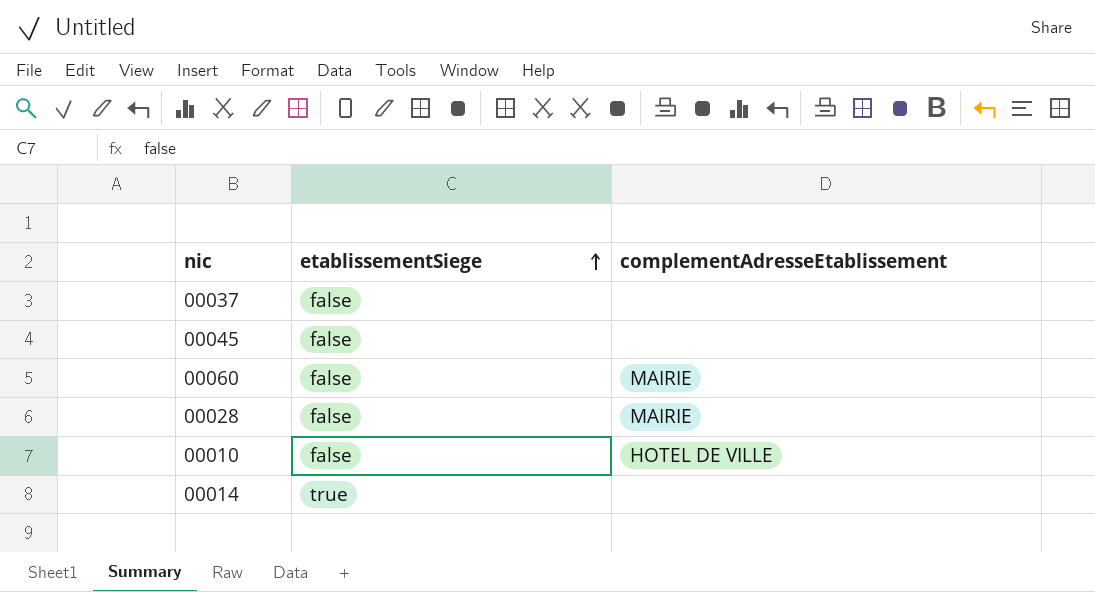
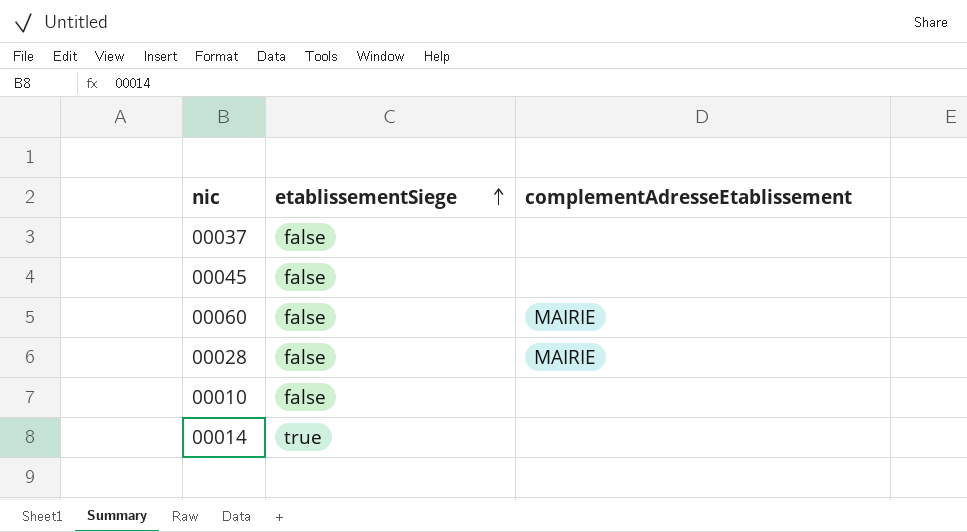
00010 | complementAdresseEtablissement: HOTEL DE VILLE -> none

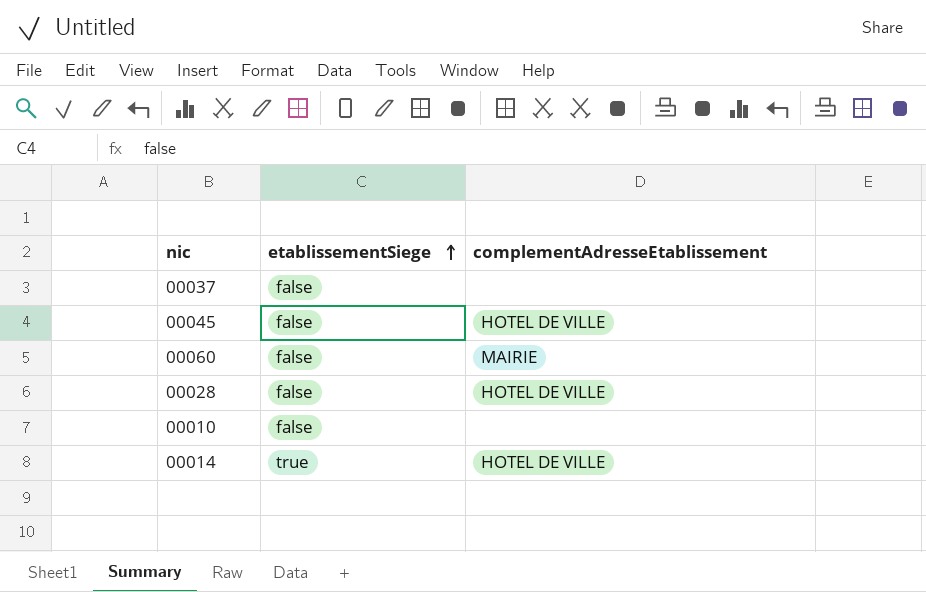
00045 | complementAdresseEtablissement: none -> HOTEL DE VILLE
00028 | complementAdresseEtablissement: MAIRIE -> HOTEL DE VILLE
00014 | complementAdresseEtablissement: none -> HOTEL DE VILLE

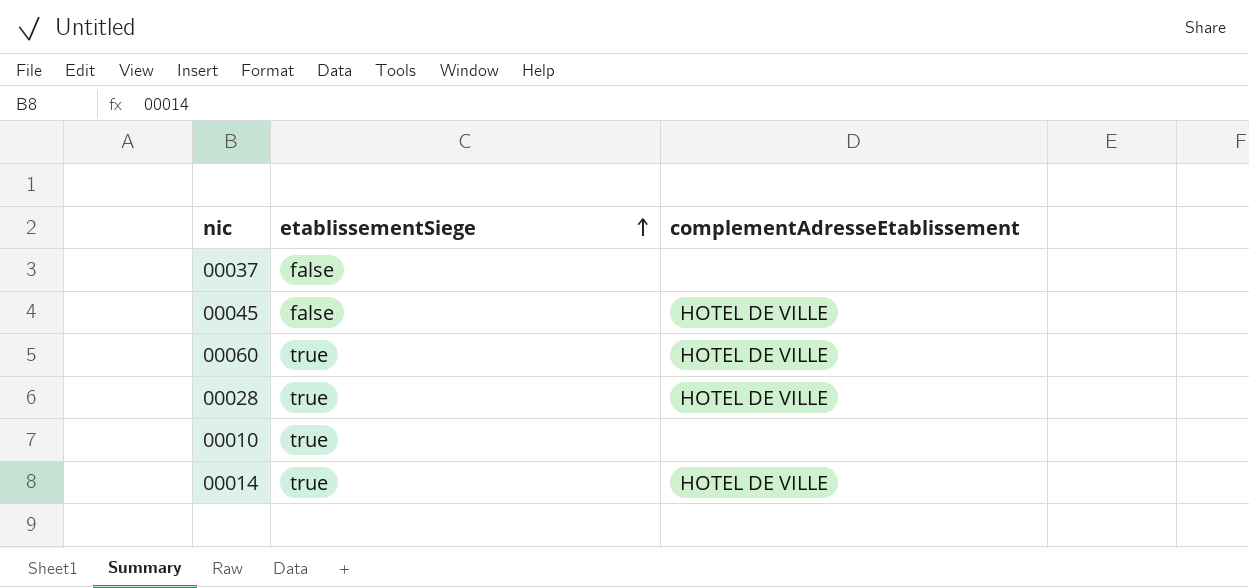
00060 | etablissementSiege: false -> true
00060 | complementAdresseEtablissement: MAIRIE -> HOTEL DE VILLE
00028 | etablissementSiege: false -> true
00010 | etablissementSiege: false -> true

